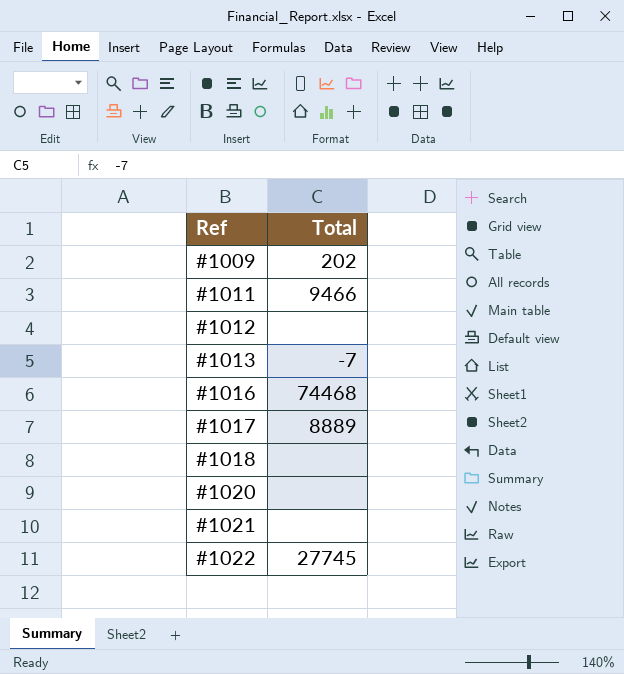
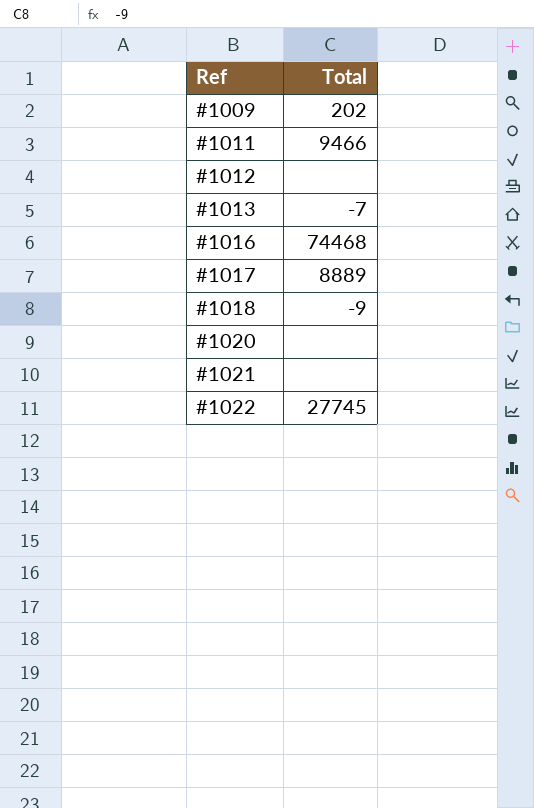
#1018 | Total: none -> -9

